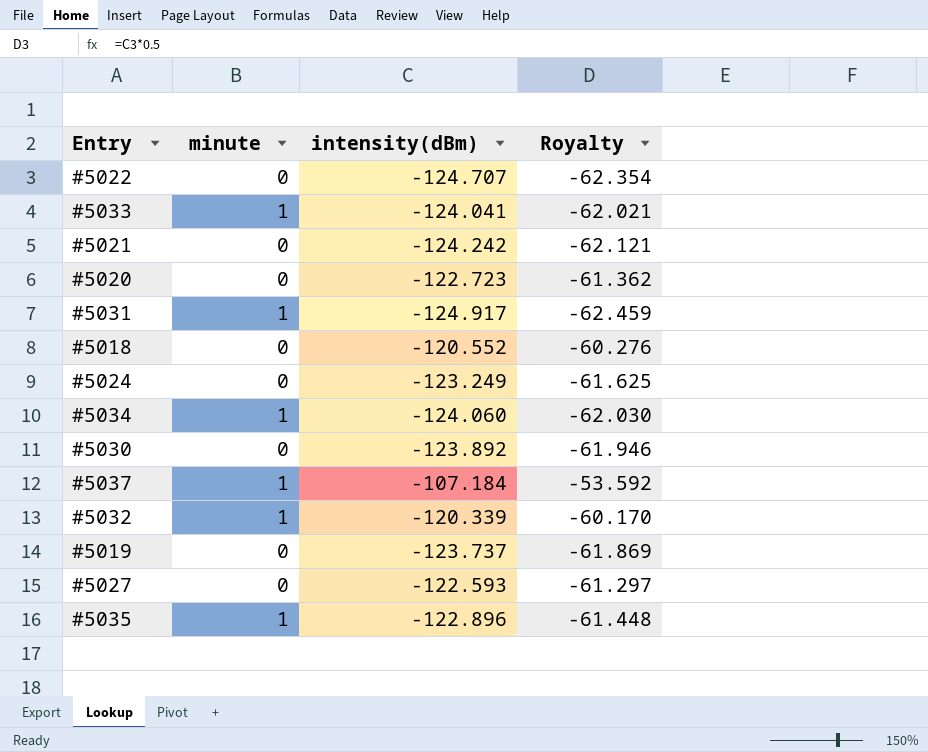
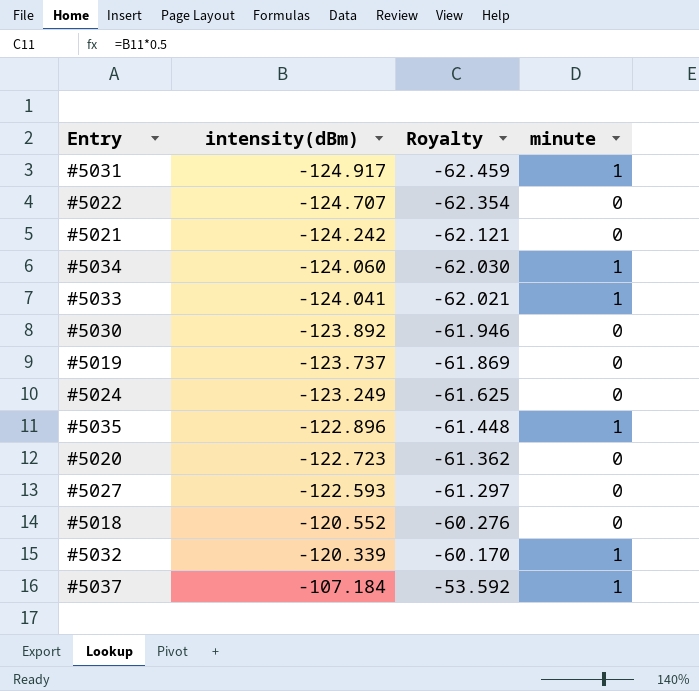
row order: none -> intensity(dBm) ascending
column minute | position: 2 -> 4

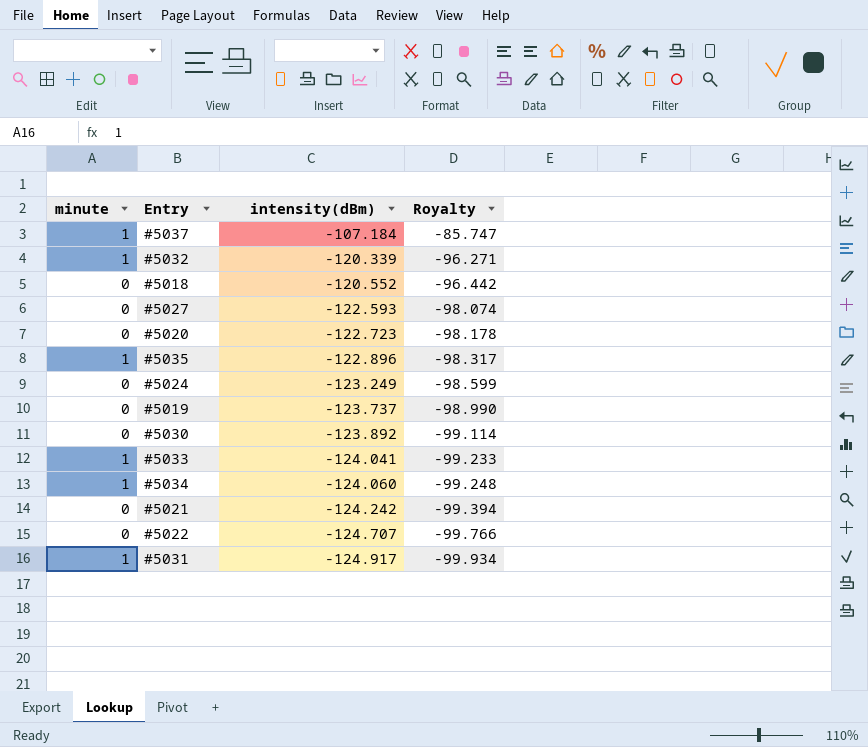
row order: intensity(dBm) ascending -> intensity(dBm) descending
column minute | position: 4 -> 1
column Royalty | formula: [intensity(dBm)] * 0.5 -> [intensity(dBm)] * 0.8

